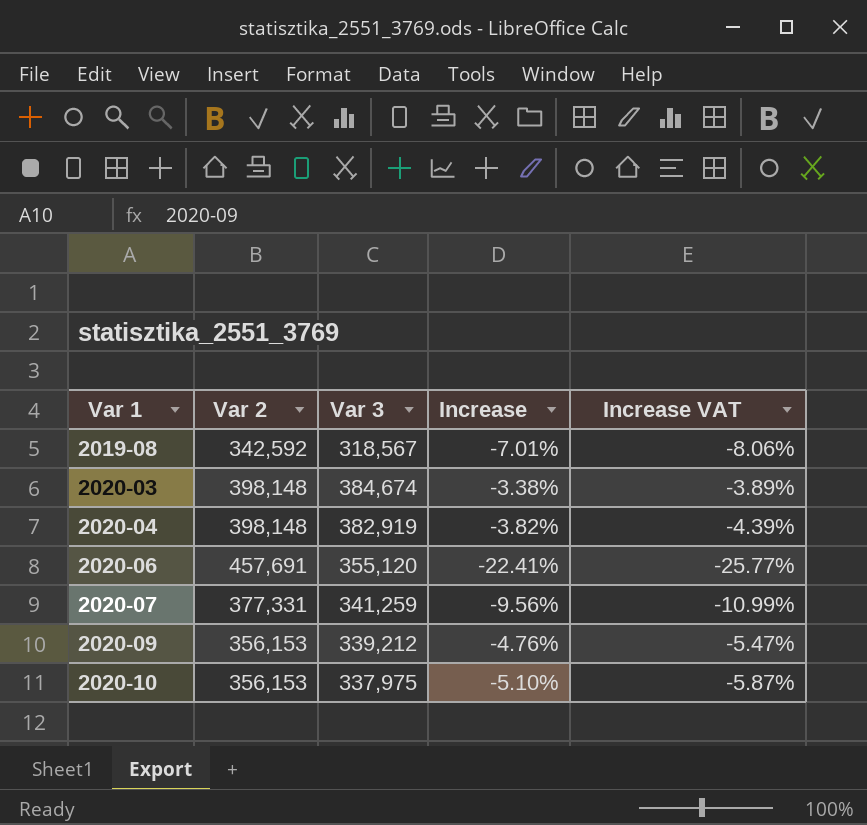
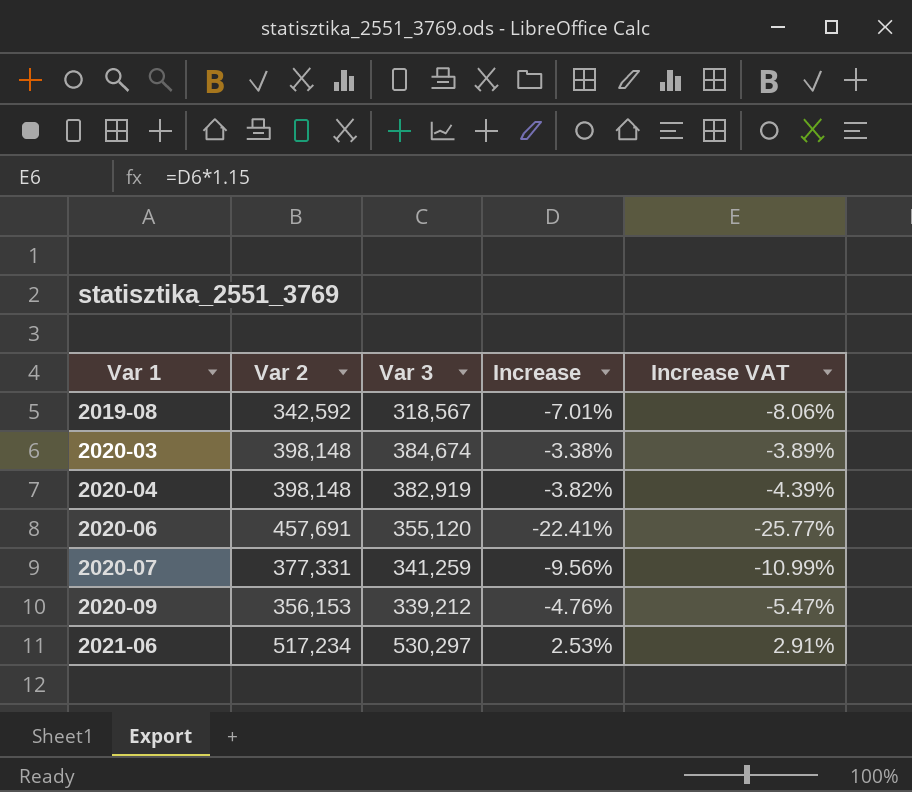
row 2020-10: 356,153 | 337,975 | -5.10% | -5.87% -> none
row 2021-06: none -> 517,234 | 530,297 | 2.53% | 2.91%

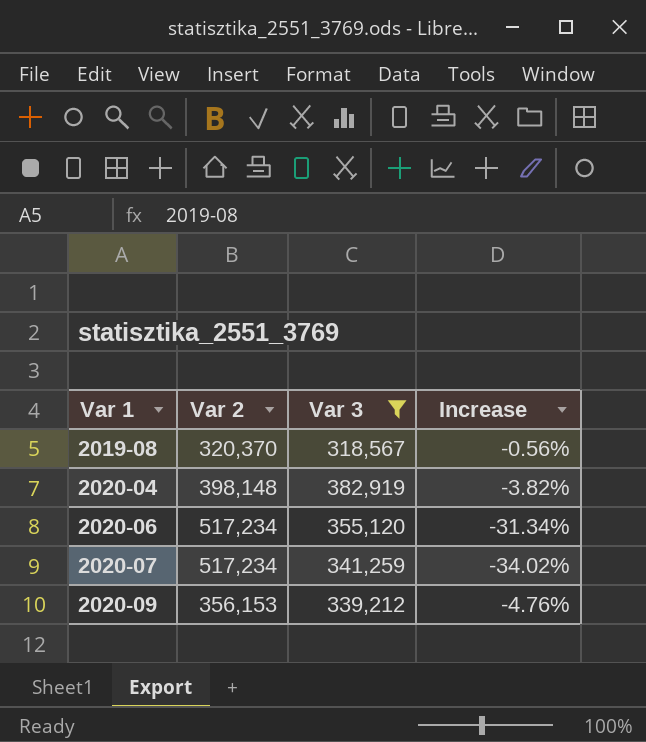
filter: none -> Var 3 <= 382,919
column Increase VAT | formula: [Increase] * 1.15 -> none
2019-08 | Var 2: 342,592 -> 320,370
2019-08 | Increase: -7.01% -> -0.56%
2020-06 | Var 2: 457,691 -> 517,234
2020-06 | Increase: -22.41% -> -31.34%
2020-07 | Var 2: 377,331 -> 517,234
2020-07 | Increase: -9.56% -> -34.02%

